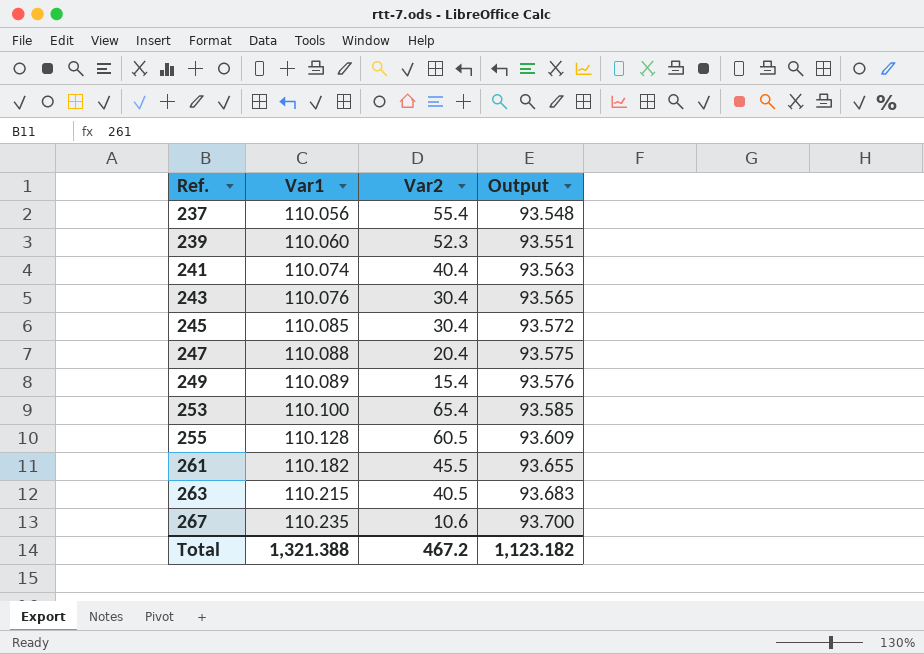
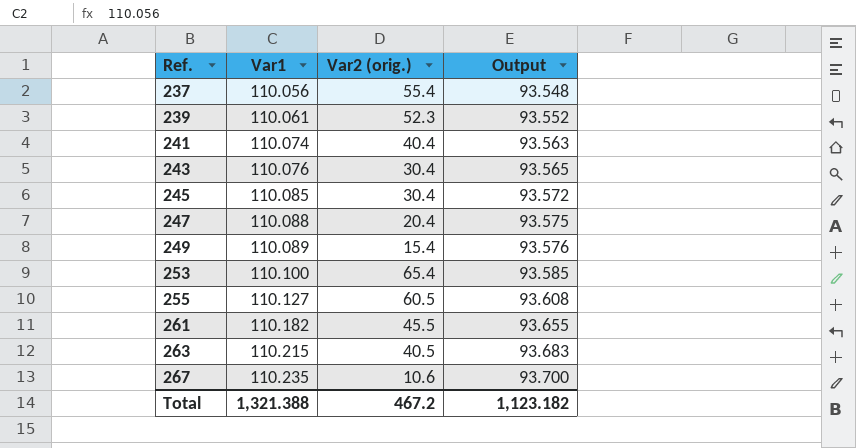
column name: Var2 -> Var2 (orig.)
239 | Var1: 110.060 -> 110.061
239 | Output: 93.551 -> 93.552
255 | Var1: 110.128 -> 110.127
255 | Output: 93.609 -> 93.608

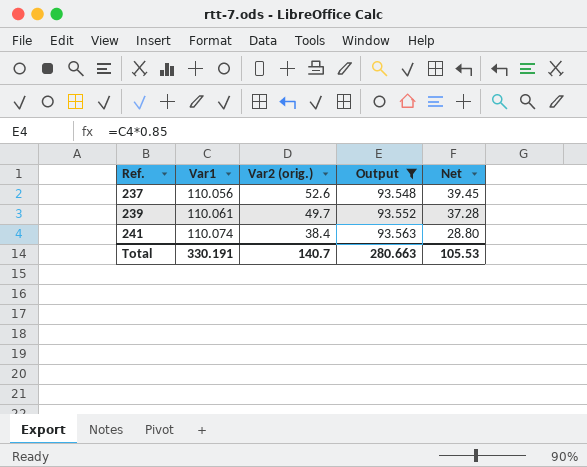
filter: none -> Output <= 93.563
column Net | formula: none -> [Var2 (orig.)] * 0.75
237 | Var2 (orig.): 55.4 -> 52.6
239 | Var2 (orig.): 52.3 -> 49.7
241 | Var2 (orig.): 40.4 -> 38.4
Total | Var1: 1,321.388 -> 330.191
Total | Var2 (orig.): 467.2 -> 140.7
Total | Output: 1,123.182 -> 280.663

